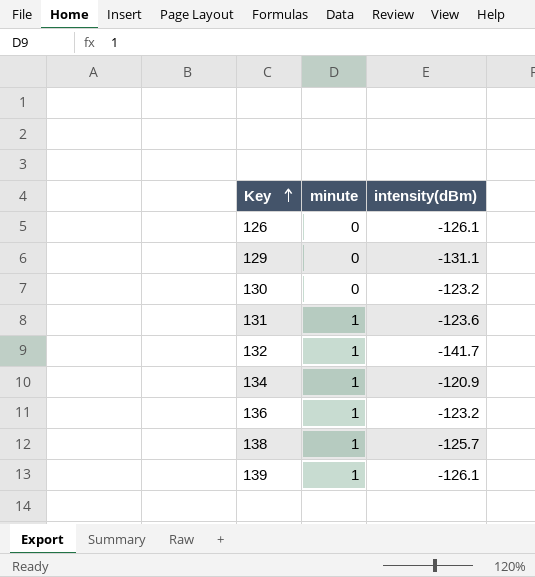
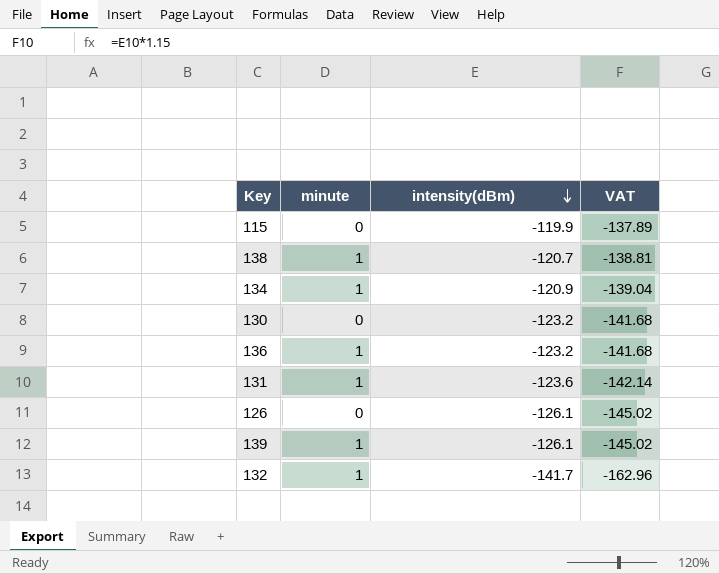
row order: Key ascending -> intensity(dBm) descending
column VAT | formula: none -> [intensity(dBm)] * 1.15
row 129: 0 | -131.1 -> none
row 115: none -> 0 | -119.9 | -137.89
138 | intensity(dBm): -125.7 -> -120.7

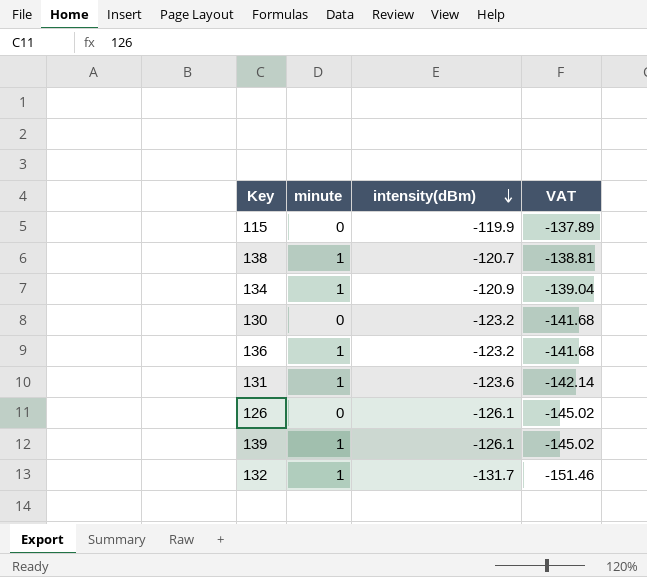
132 | intensity(dBm): -141.7 -> -131.7
132 | VAT: -162.96 -> -151.46

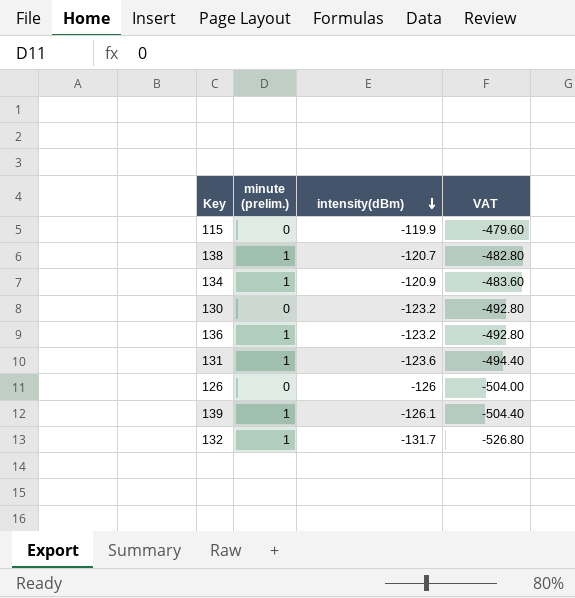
column name: minute -> minute (prelim.)
column VAT | formula: [intensity(dBm)] * 1.15 -> [intensity(dBm)] * 4
126 | intensity(dBm): -126.1 -> -126

